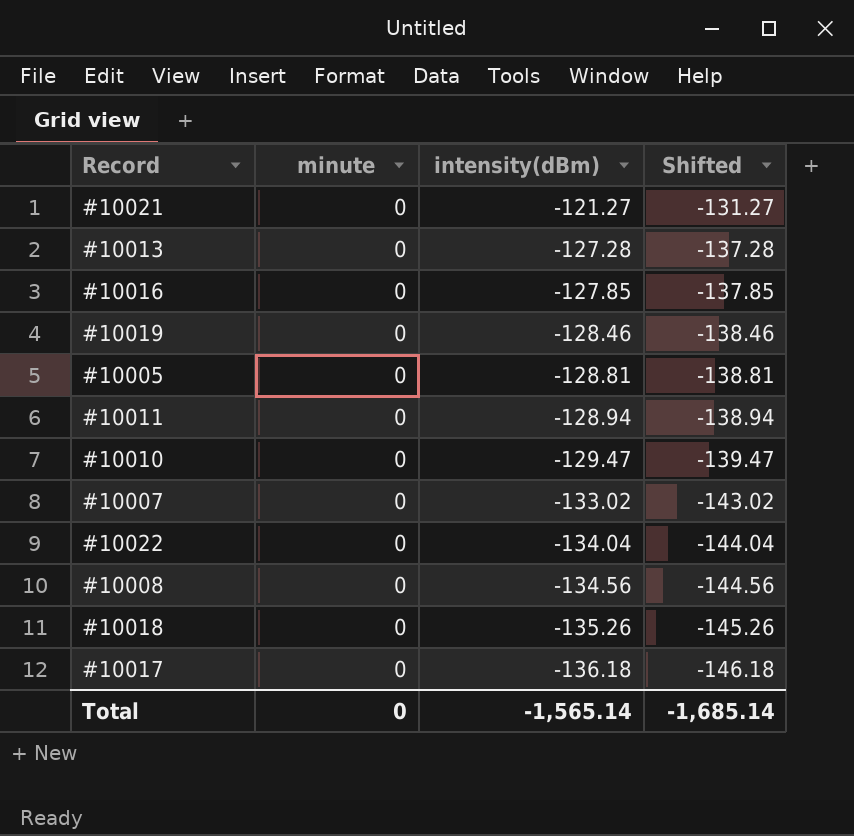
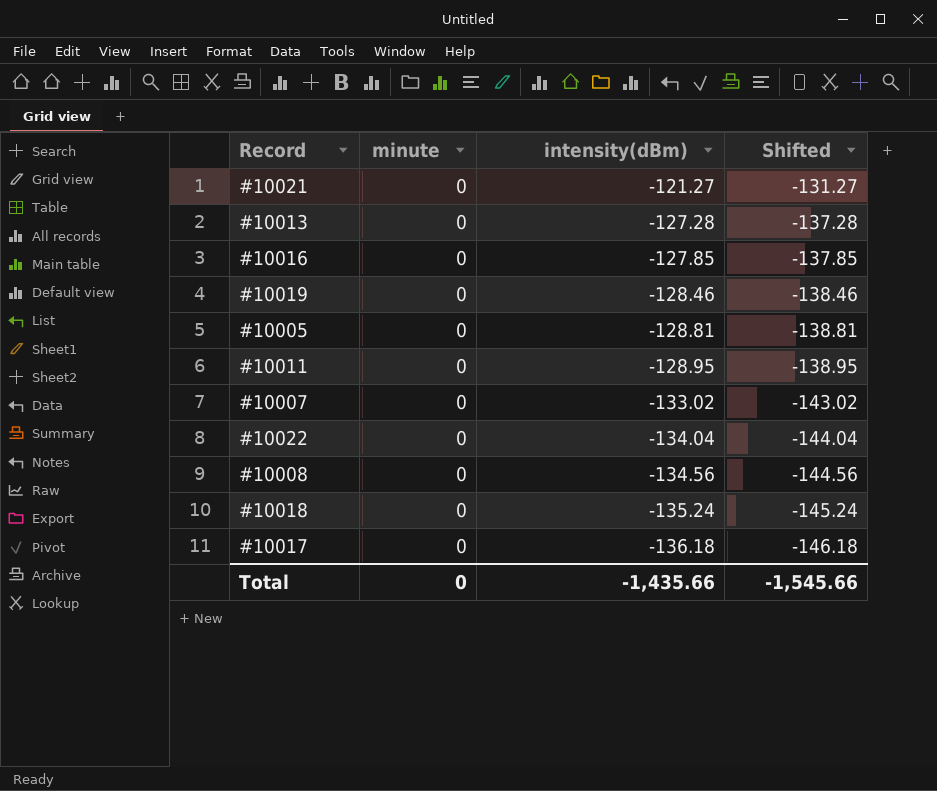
row #10010: 0 | -129.47 | -139.47 -> none
#10011 | intensity(dBm): -128.94 -> -128.95
#10011 | Shifted: -138.94 -> -138.95
#10018 | intensity(dBm): -135.26 -> -135.24
#10018 | Shifted: -145.26 -> -145.24
Total | intensity(dBm): -1,565.14 -> -1,435.66
Total | Shifted: -1,685.14 -> -1,545.66

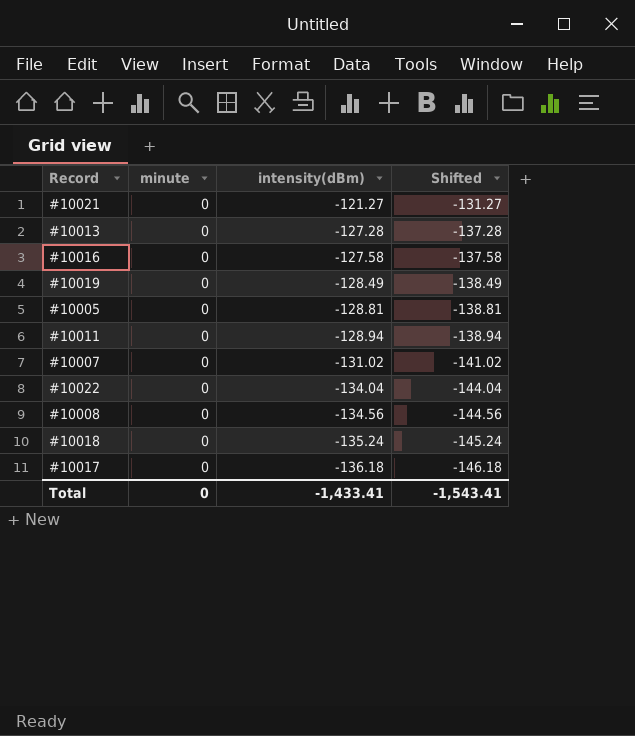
#10016 | intensity(dBm): -127.85 -> -127.58
#10016 | Shifted: -137.85 -> -137.58
#10019 | intensity(dBm): -128.46 -> -128.49
#10019 | Shifted: -138.46 -> -138.49
#10011 | intensity(dBm): -128.95 -> -128.94
#10011 | Shifted: -138.95 -> -138.94
#10007 | intensity(dBm): -133.02 -> -131.02
#10007 | Shifted: -143.02 -> -141.02
Total | intensity(dBm): -1,435.66 -> -1,433.41
Total | Shifted: -1,545.66 -> -1,543.41

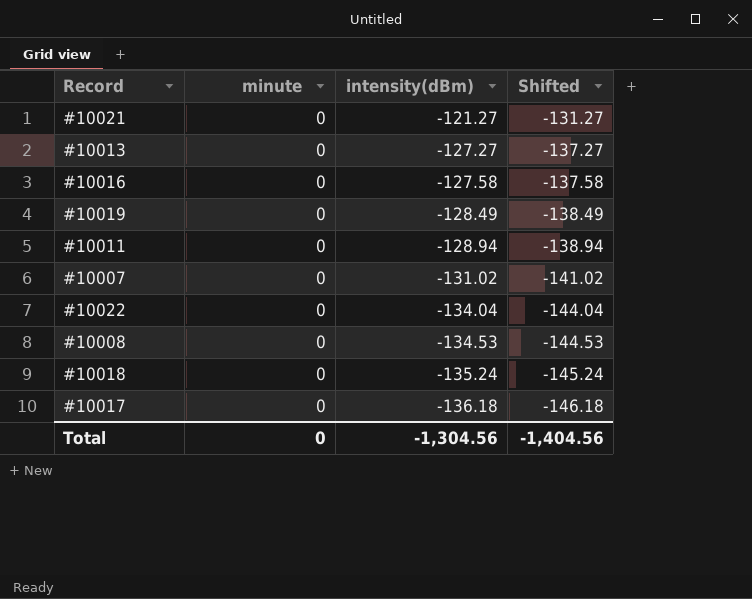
row #10005: 0 | -128.81 | -138.81 -> none
#10013 | intensity(dBm): -127.28 -> -127.27
#10013 | Shifted: -137.28 -> -137.27
#10008 | intensity(dBm): -134.56 -> -134.53
#10008 | Shifted: -144.56 -> -144.53
Total | intensity(dBm): -1,433.41 -> -1,304.56
Total | Shifted: -1,543.41 -> -1,404.56

